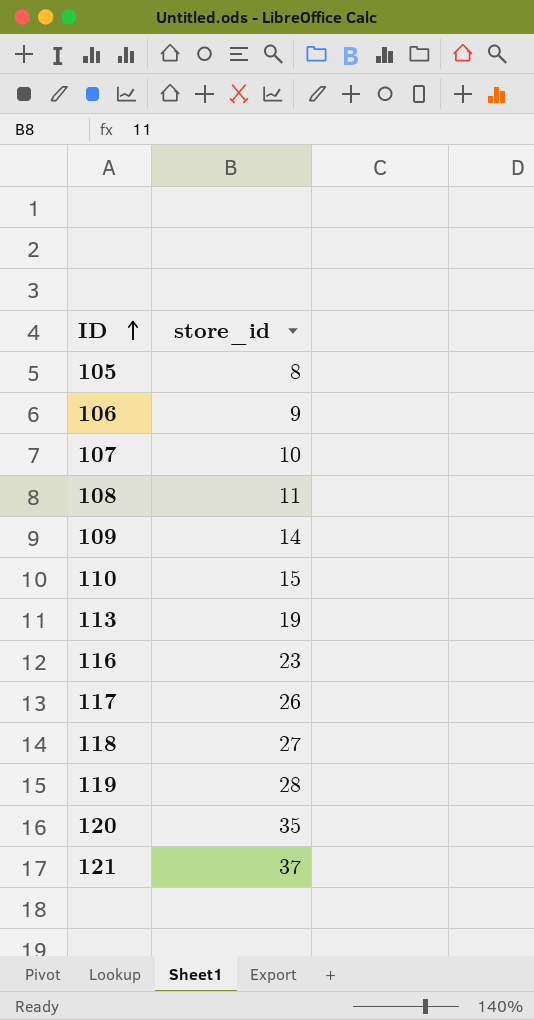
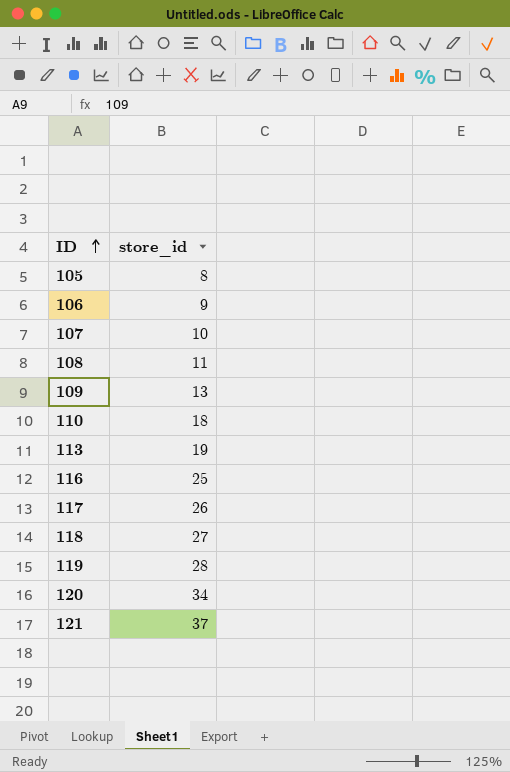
109 | store_id: 14 -> 13
110 | store_id: 15 -> 18
116 | store_id: 23 -> 25
120 | store_id: 35 -> 34

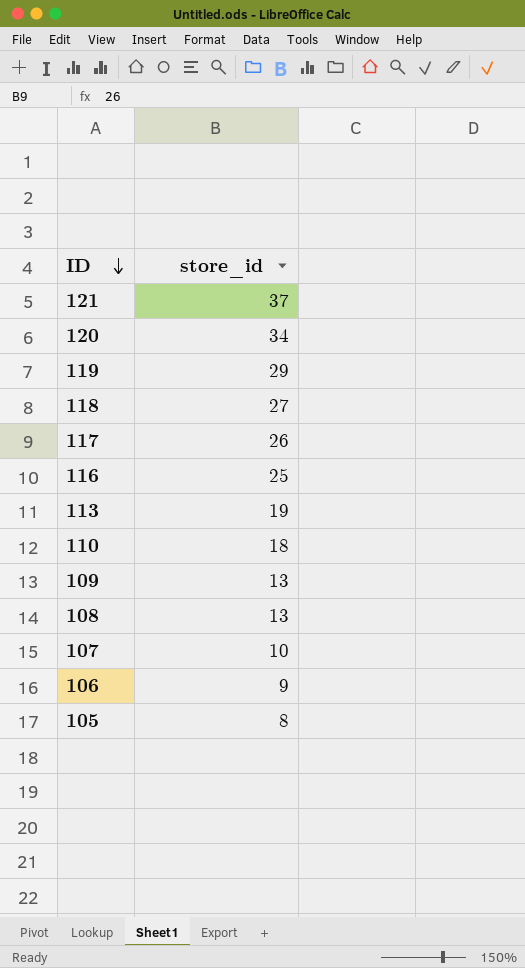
row order: ID ascending -> ID descending
119 | store_id: 28 -> 29
108 | store_id: 11 -> 13

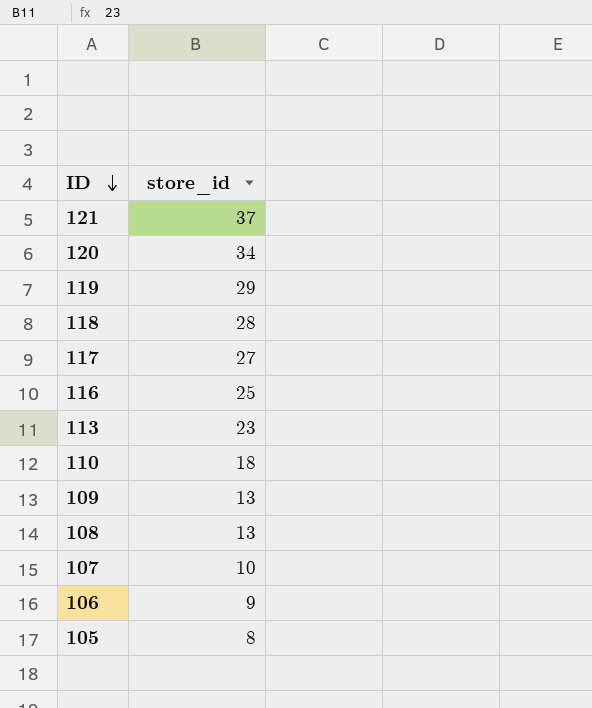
118 | store_id: 27 -> 28
117 | store_id: 26 -> 27
113 | store_id: 19 -> 23

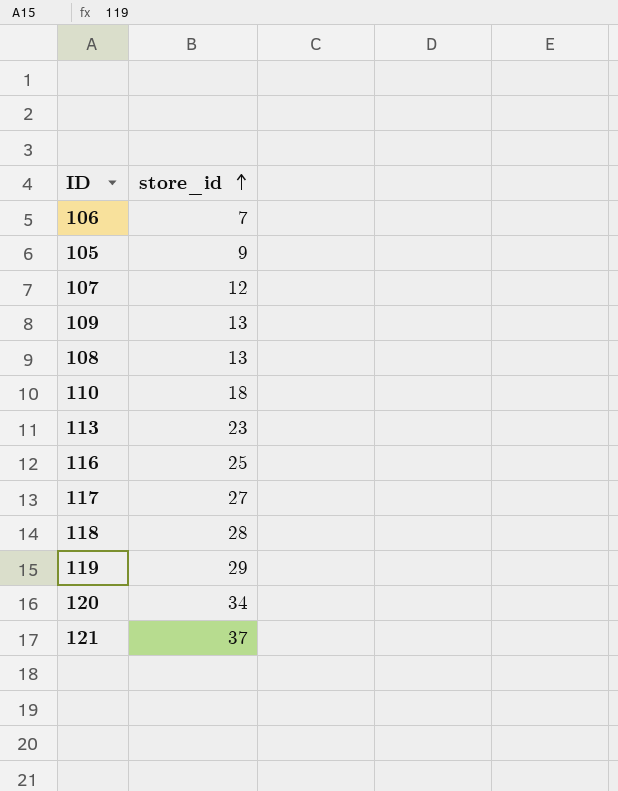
row order: ID descending -> store_id ascending
106 | store_id: 9 -> 7
105 | store_id: 8 -> 9
107 | store_id: 10 -> 12

